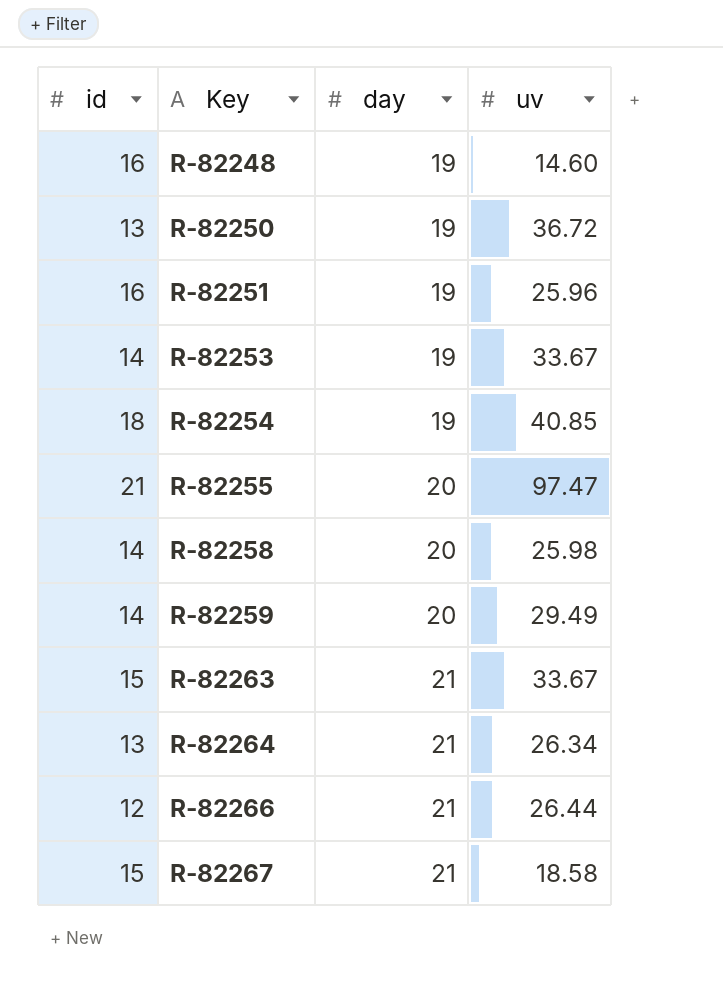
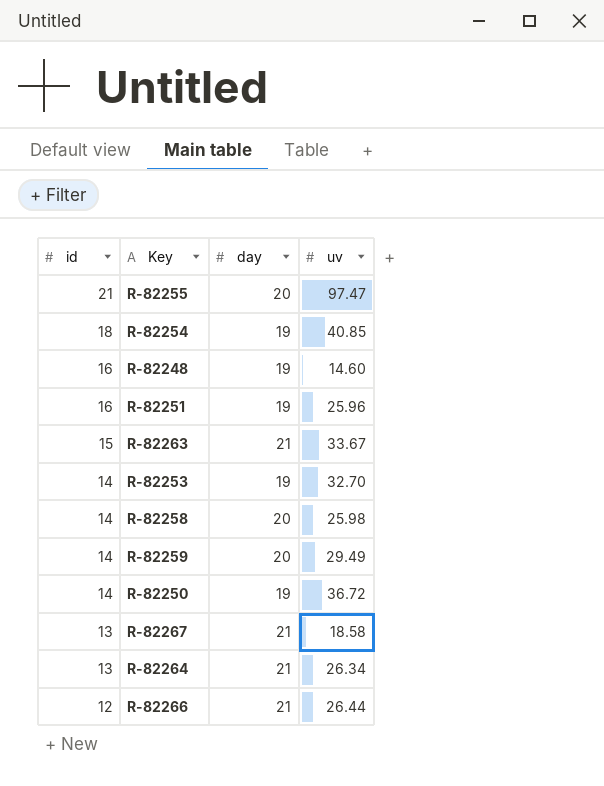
row order: Key ascending -> id descending
R-82253 | uv: 33.67 -> 32.70
R-82250 | id: 13 -> 14
R-82267 | id: 15 -> 13

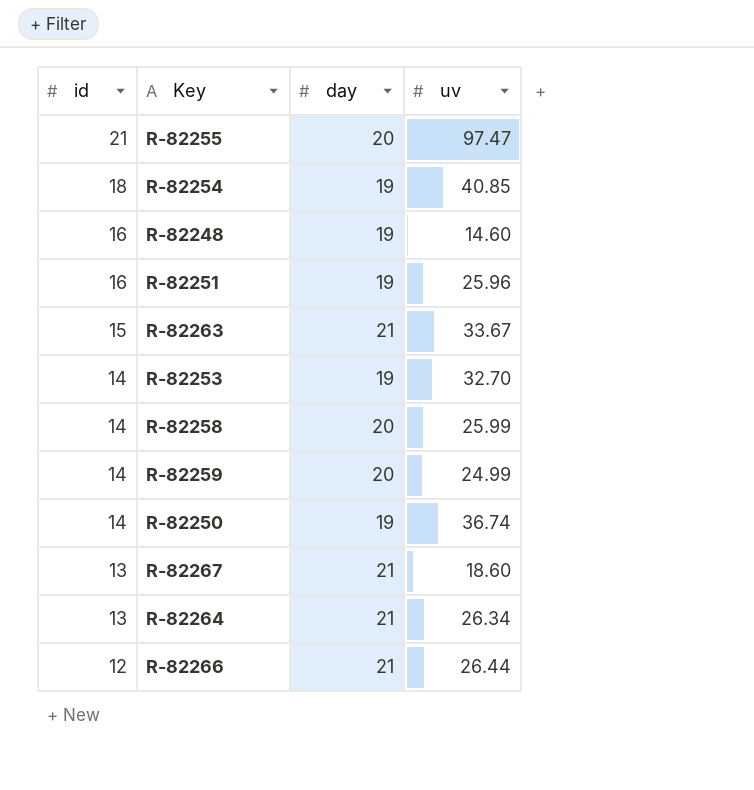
R-82258 | uv: 25.98 -> 25.99
R-82259 | uv: 29.49 -> 24.99
R-82250 | uv: 36.72 -> 36.74
R-82267 | uv: 18.58 -> 18.60

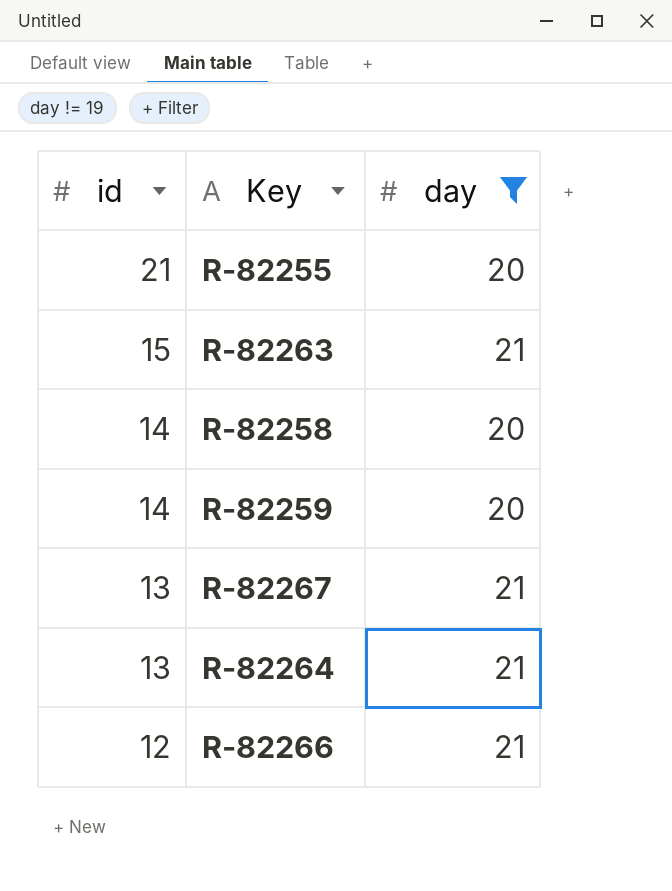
filter: none -> day != 19
column uv | position: 4 -> none

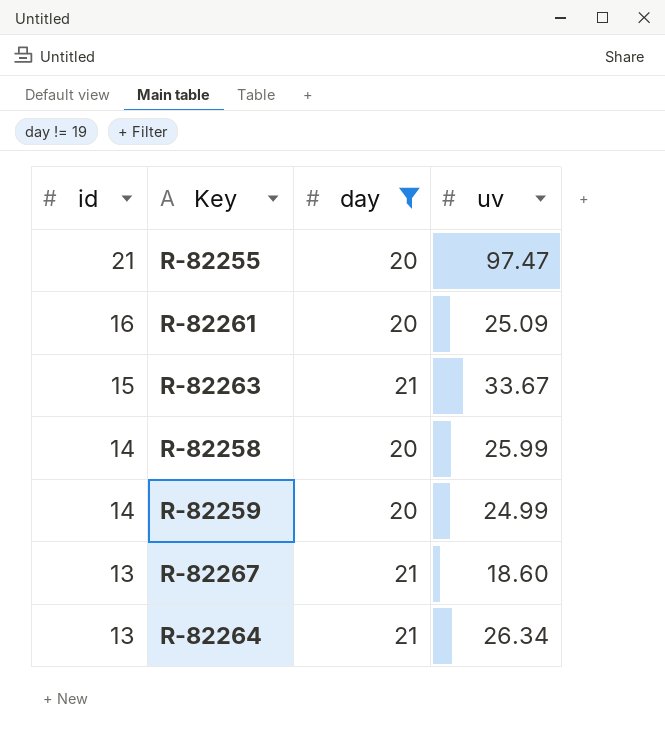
column uv | position: none -> 4
row R-82266: 12 | 21 -> none
row R-82261: none -> 16 | 20 | 25.09

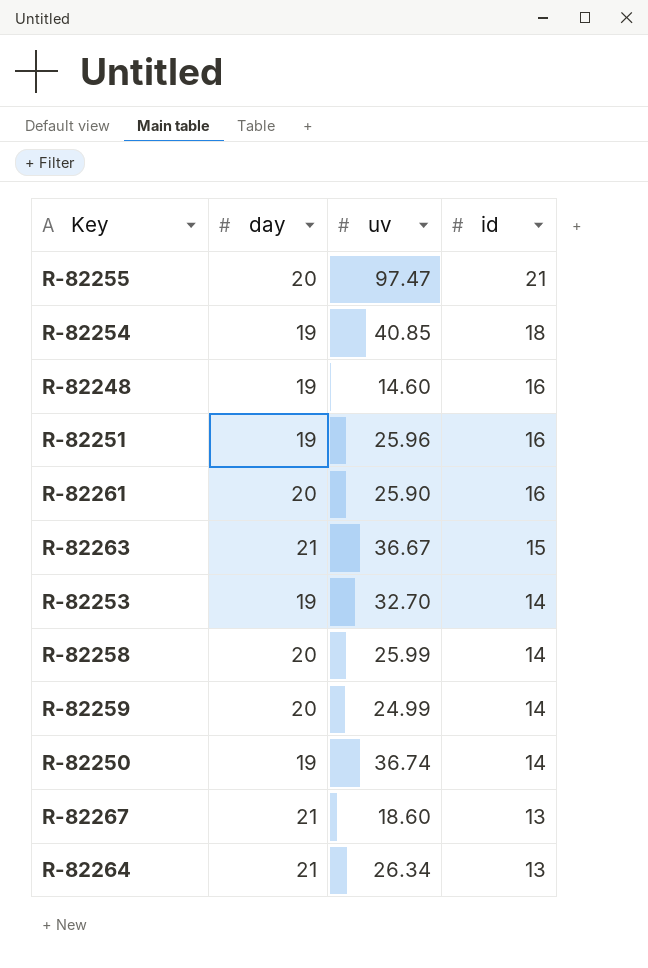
filter: day != 19 -> none
column id | position: 1 -> 4
R-82261 | uv: 25.09 -> 25.90
R-82263 | uv: 33.67 -> 36.67

